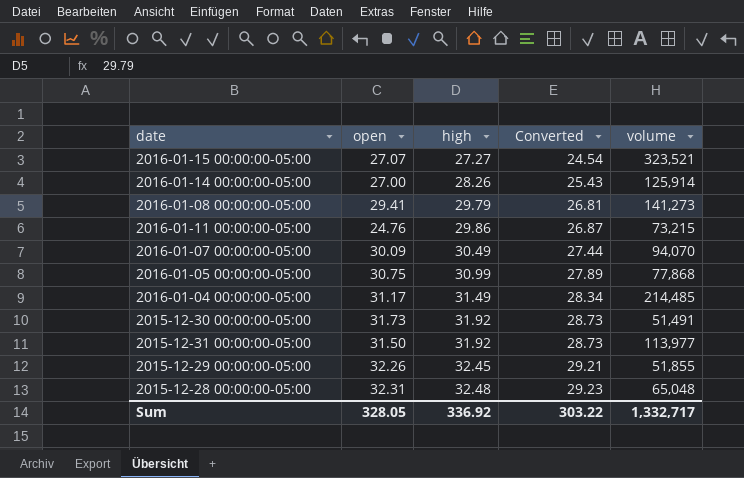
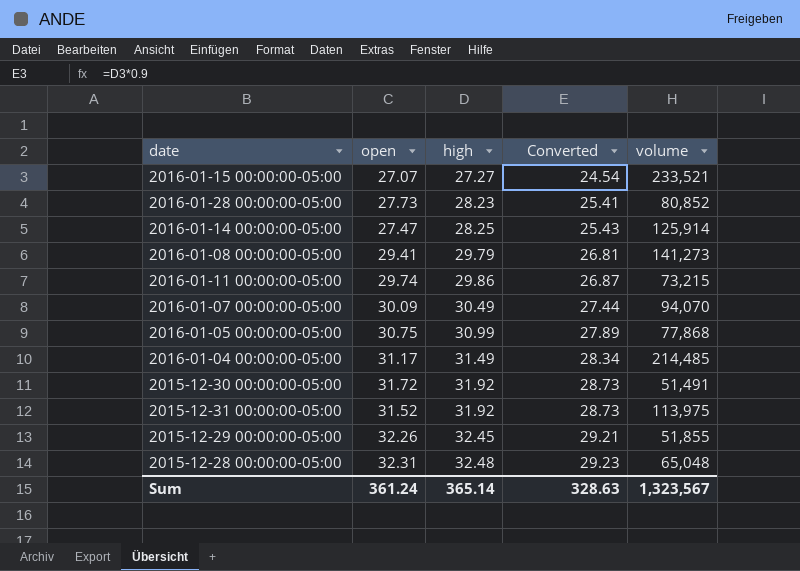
2016-01-15 00:00:00-05:00 | volume: 323,521 -> 233,521
row 2016-01-28 00:00:00-05:00: none -> 27.73 | 28.23 | 25.41 | 80,852
2016-01-14 00:00:00-05:00 | open: 27.00 -> 27.47
2016-01-14 00:00:00-05:00 | high: 28.26 -> 28.25
2016-01-11 00:00:00-05:00 | open: 24.76 -> 29.74
2015-12-30 00:00:00-05:00 | open: 31.73 -> 31.72
2015-12-31 00:00:00-05:00 | open: 31.50 -> 31.52
2015-12-31 00:00:00-05:00 | volume: 113,977 -> 113,975
Sum | open: 328.05 -> 361.24
Sum | high: 336.92 -> 365.14
Sum | Converted: 303.22 -> 328.63
Sum | volume: 1,332,717 -> 1,323,567

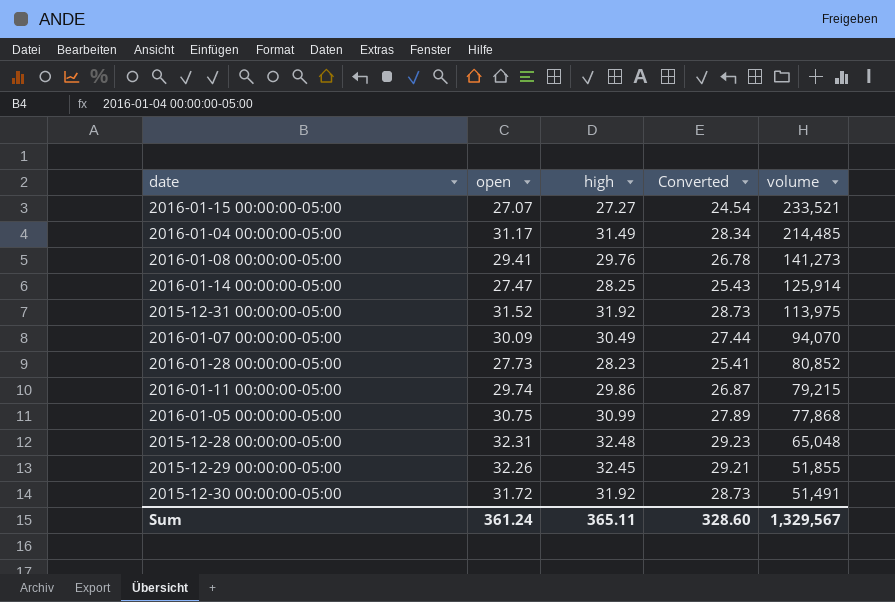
row order: high ascending -> volume descending
2016-01-08 00:00:00-05:00 | high: 29.79 -> 29.76
2016-01-08 00:00:00-05:00 | Converted: 26.81 -> 26.78
2016-01-11 00:00:00-05:00 | volume: 73,215 -> 79,215
Sum | high: 365.14 -> 365.11
Sum | Converted: 328.63 -> 328.60
Sum | volume: 1,323,567 -> 1,329,567

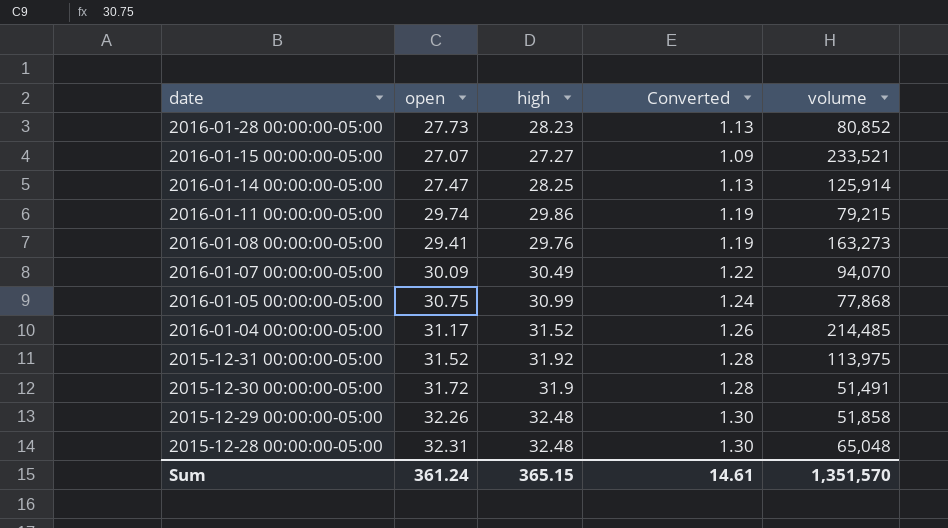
row order: volume descending -> date descending
column Converted | formula: [high] * 0.9 -> [high] * 0.04
2016-01-08 00:00:00-05:00 | volume: 141,273 -> 163,273
2016-01-04 00:00:00-05:00 | high: 31.49 -> 31.52
2015-12-30 00:00:00-05:00 | high: 31.92 -> 31.9
2015-12-29 00:00:00-05:00 | high: 32.45 -> 32.48
2015-12-29 00:00:00-05:00 | volume: 51,855 -> 51,858
Sum | high: 365.11 -> 365.15
Sum | Converted: 328.60 -> 14.61
Sum | volume: 1,329,567 -> 1,351,570

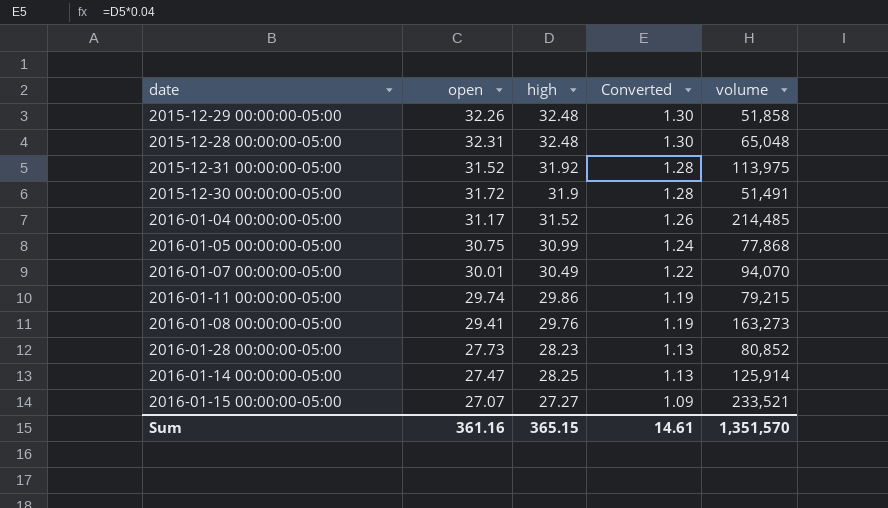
row order: date descending -> Converted descending
2016-01-07 00:00:00-05:00 | open: 30.09 -> 30.01
Sum | open: 361.24 -> 361.16

